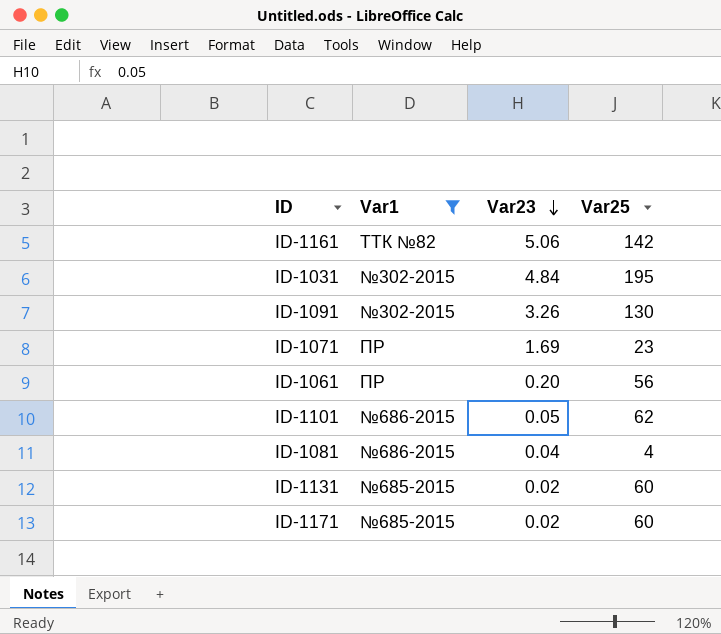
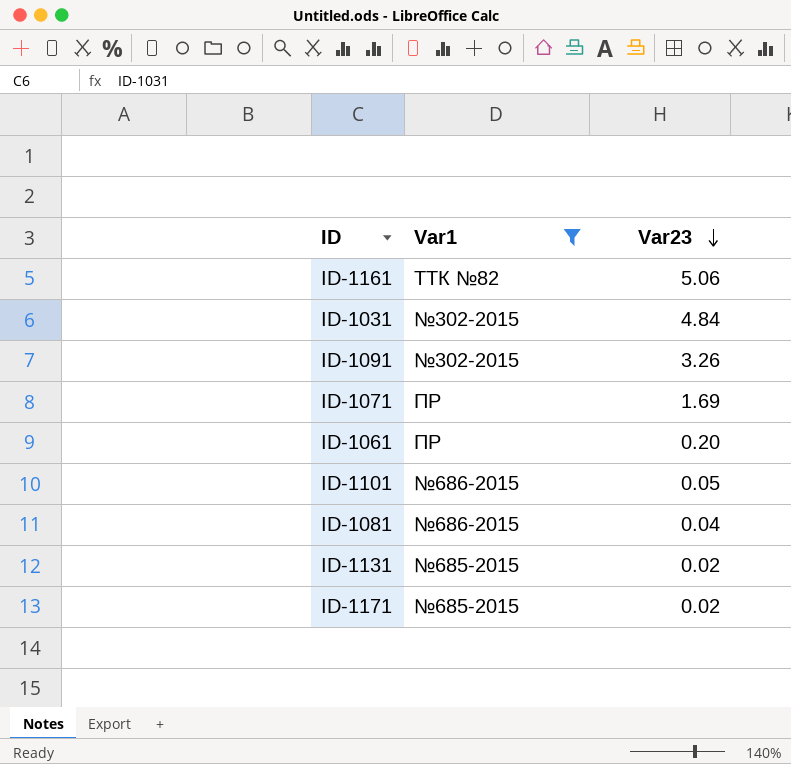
column Var25 | position: 4 -> none

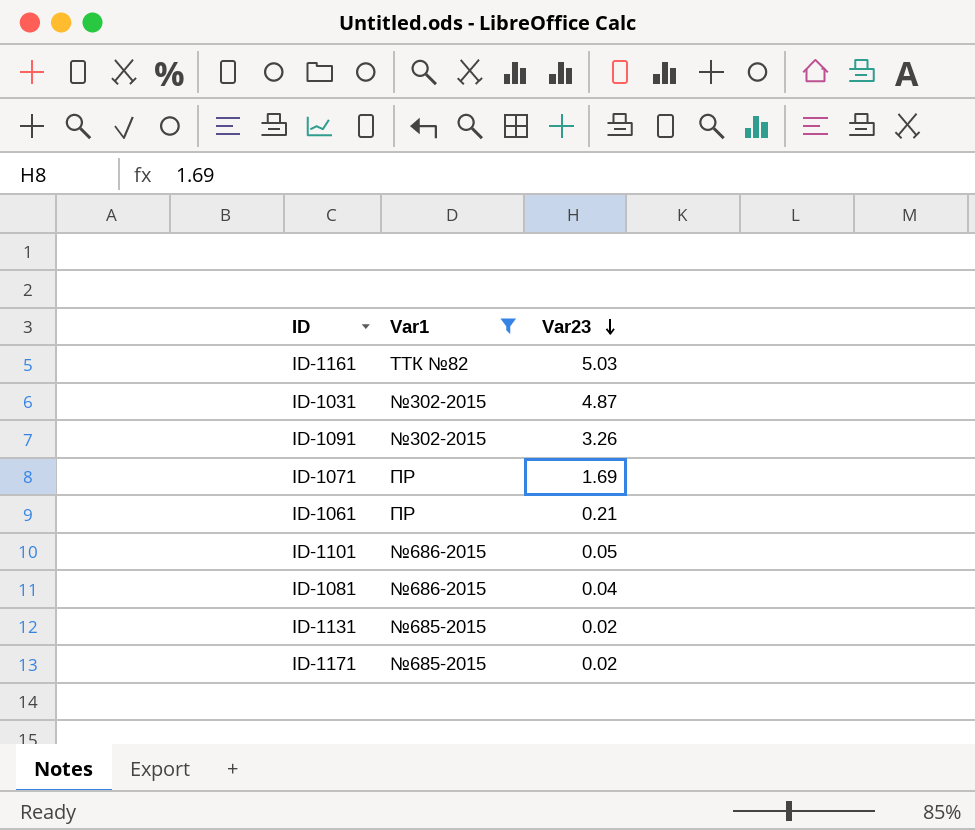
ID-1161 | Var23: 5.06 -> 5.03
ID-1031 | Var23: 4.84 -> 4.87
ID-1061 | Var23: 0.20 -> 0.21

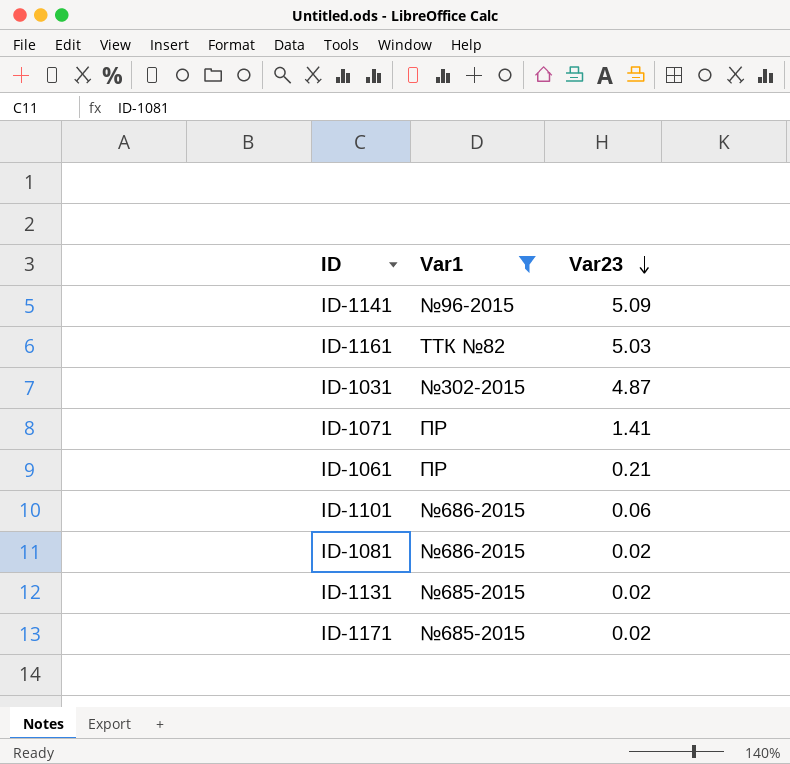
row ID-1091: №302-2015 | 3.26 -> none
row ID-1141: none -> №96-2015 | 5.09
ID-1071 | Var23: 1.69 -> 1.41
ID-1101 | Var23: 0.05 -> 0.06
ID-1081 | Var23: 0.04 -> 0.02

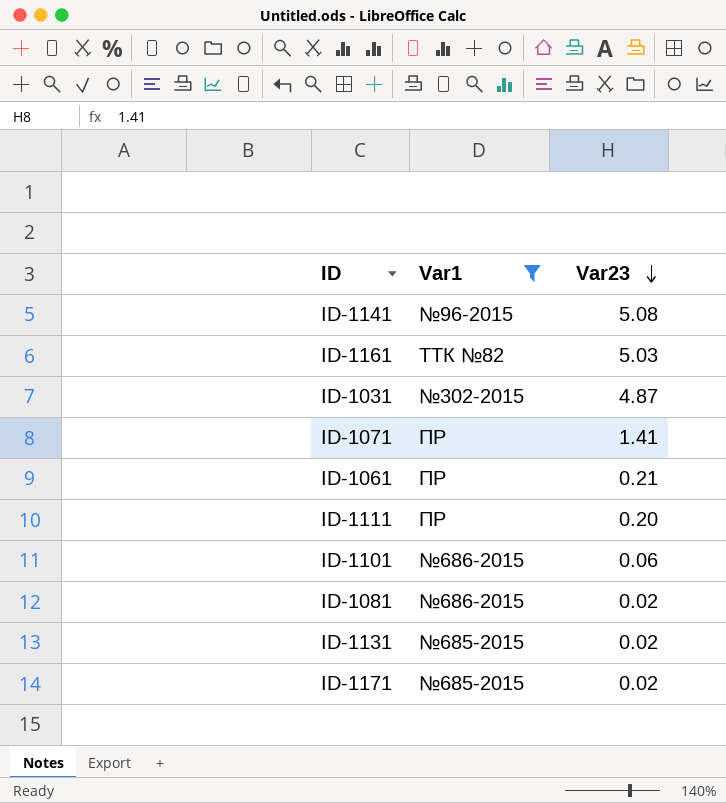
ID-1141 | Var23: 5.09 -> 5.08
row ID-1111: none -> ПР | 0.20

